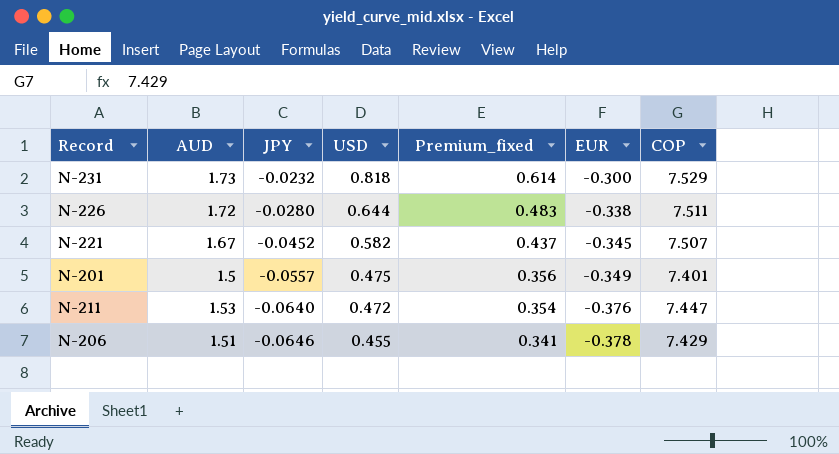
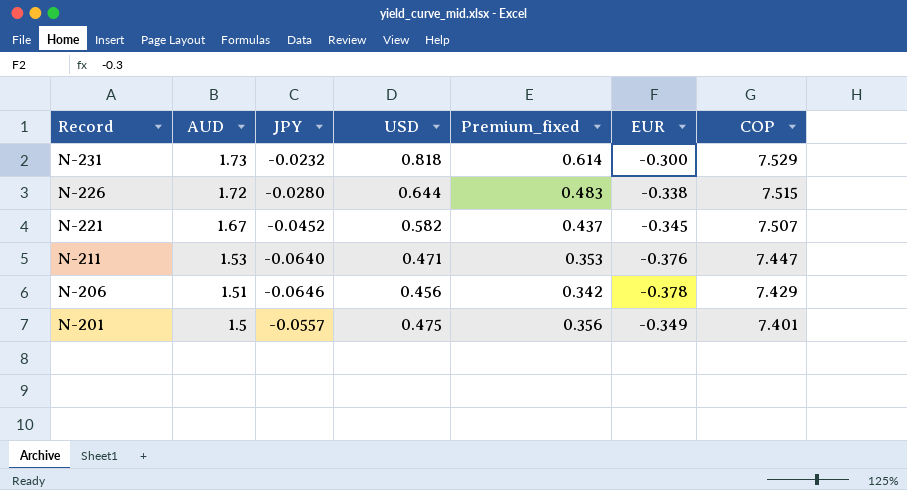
row order: JPY descending -> Record descending
N-226 | COP: 7.511 -> 7.515
N-211 | USD: 0.472 -> 0.471
N-211 | Premium_fixed: 0.354 -> 0.353
N-206 | USD: 0.455 -> 0.456
N-206 | Premium_fixed: 0.341 -> 0.342

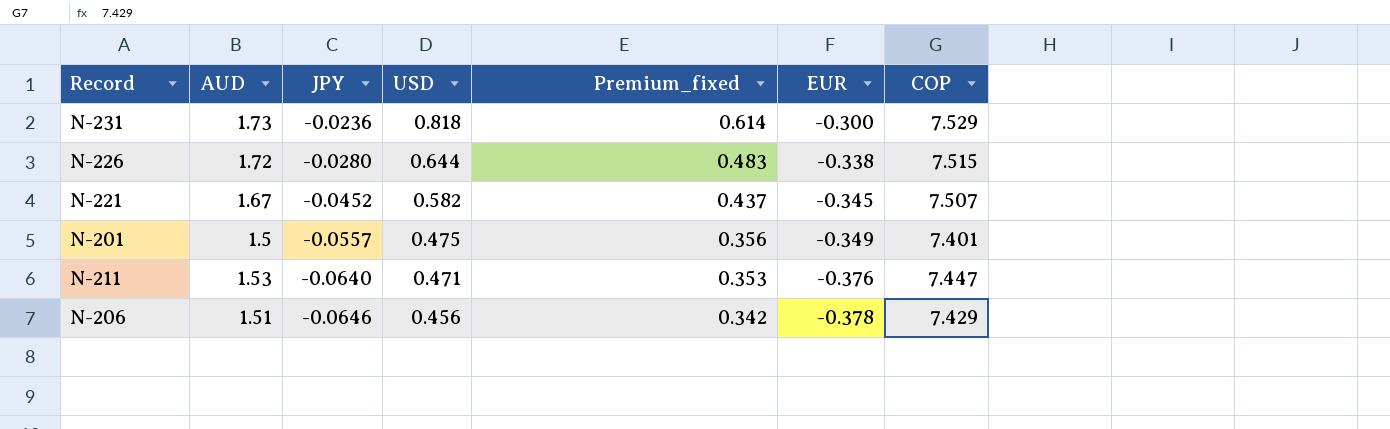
row order: Record descending -> JPY descending
N-231 | JPY: -0.0232 -> -0.0236

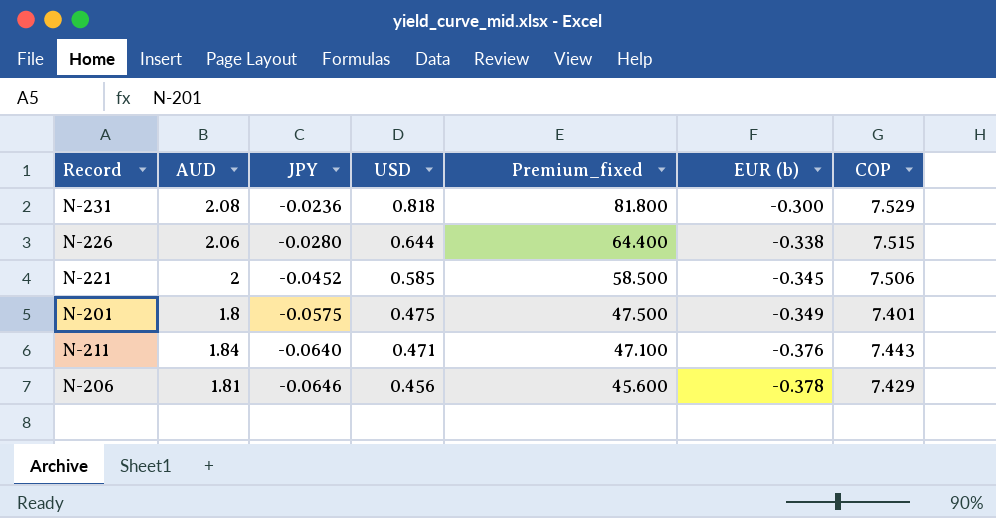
column Premium_fixed | formula: [USD] * 0.75 -> [USD] * 100
column name: EUR -> EUR (b)
N-231 | AUD: 1.73 -> 2.08
N-226 | AUD: 1.72 -> 2.06
N-221 | AUD: 1.67 -> 2
N-221 | USD: 0.582 -> 0.585
N-221 | COP: 7.507 -> 7.506
N-201 | AUD: 1.5 -> 1.8
N-201 | JPY: -0.0557 -> -0.0575
N-211 | AUD: 1.53 -> 1.84
N-211 | COP: 7.447 -> 7.443
N-206 | AUD: 1.51 -> 1.81

